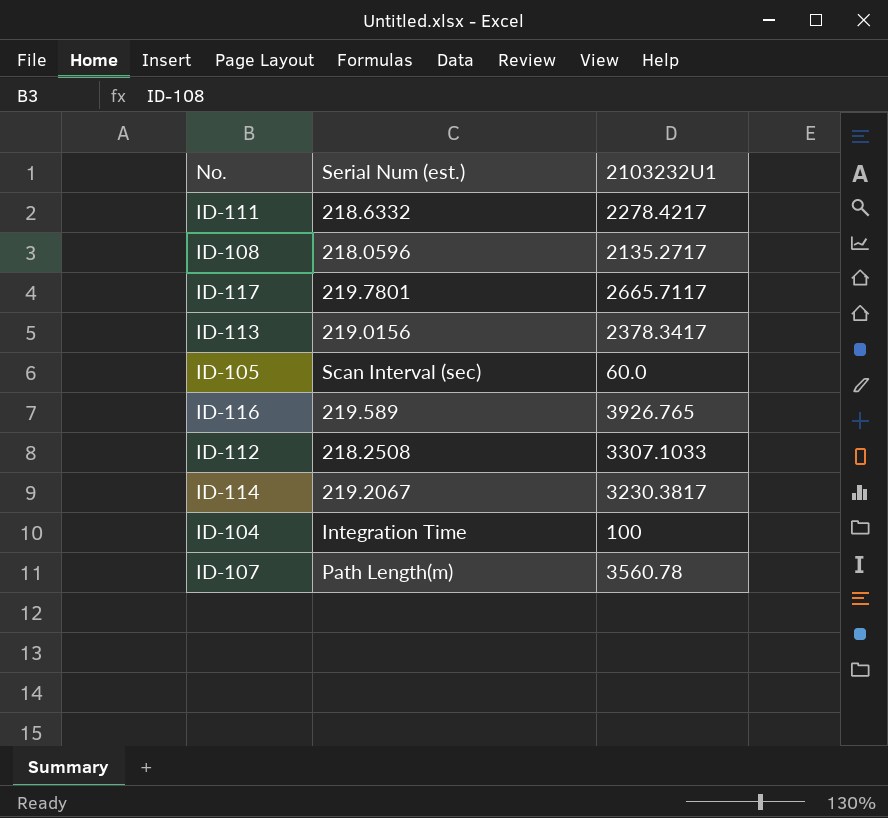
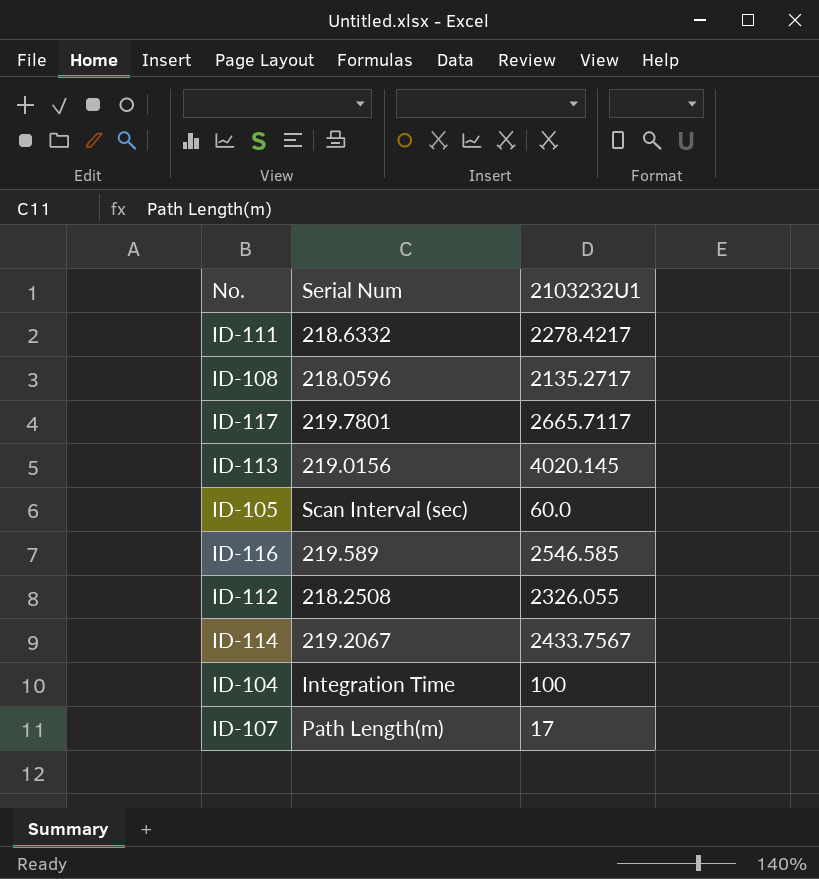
column name: Serial Num (est.) -> Serial Num
ID-113 | 2103232U1: 2378.3417 -> 4020.145
ID-116 | 2103232U1: 3926.765 -> 2546.585
ID-112 | 2103232U1: 3307.1033 -> 2326.055
ID-114 | 2103232U1: 3230.3817 -> 2433.7567
ID-107 | 2103232U1: 3560.78 -> 17

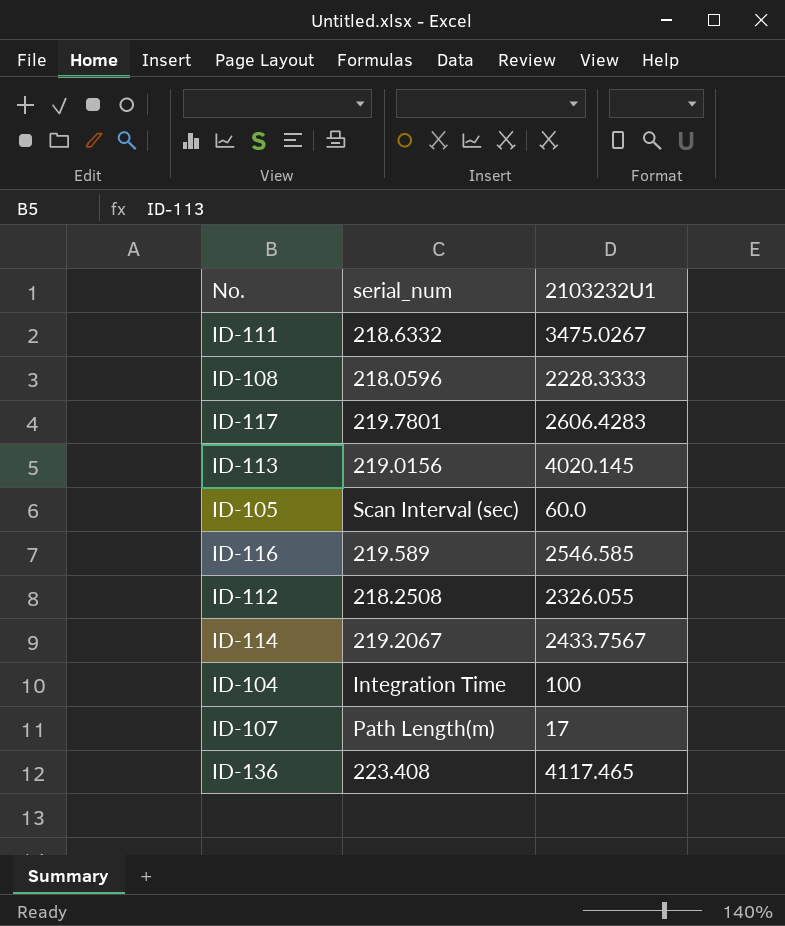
column name: Serial Num -> serial_num
ID-111 | 2103232U1: 2278.4217 -> 3475.0267
ID-108 | 2103232U1: 2135.2717 -> 2228.3333
ID-117 | 2103232U1: 2665.7117 -> 2606.4283
row ID-136: none -> 223.408 | 4117.465

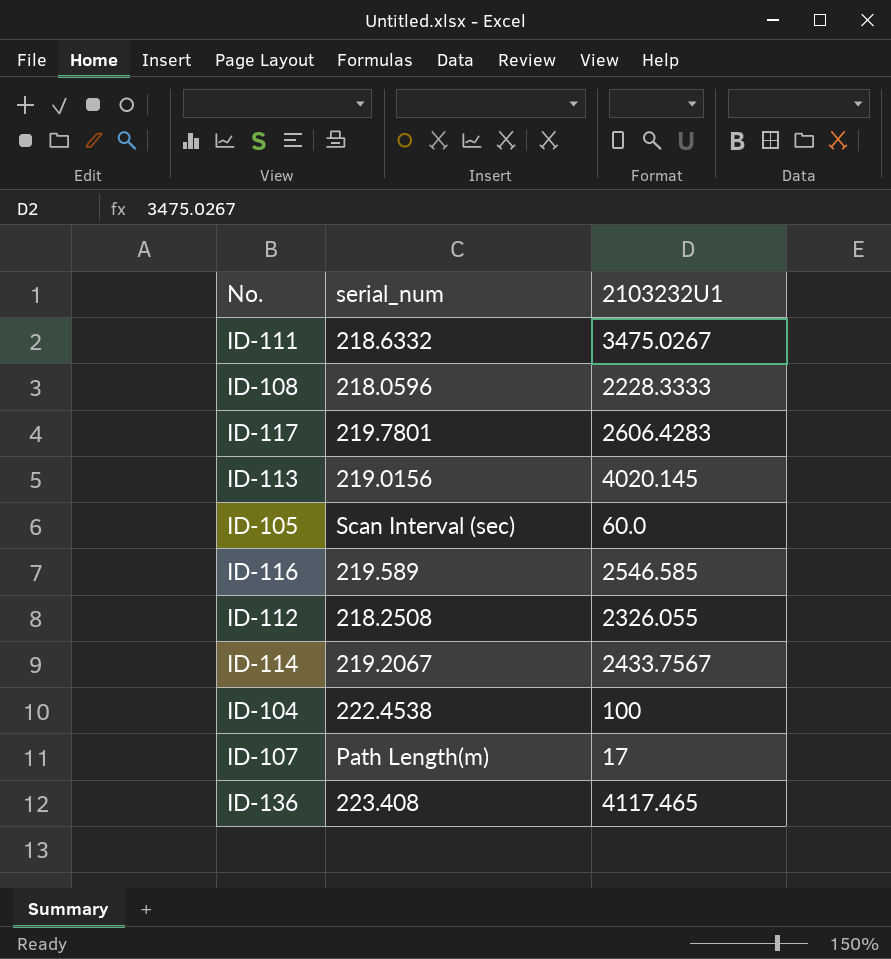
ID-104 | serial_num: Integration Time -> 222.4538

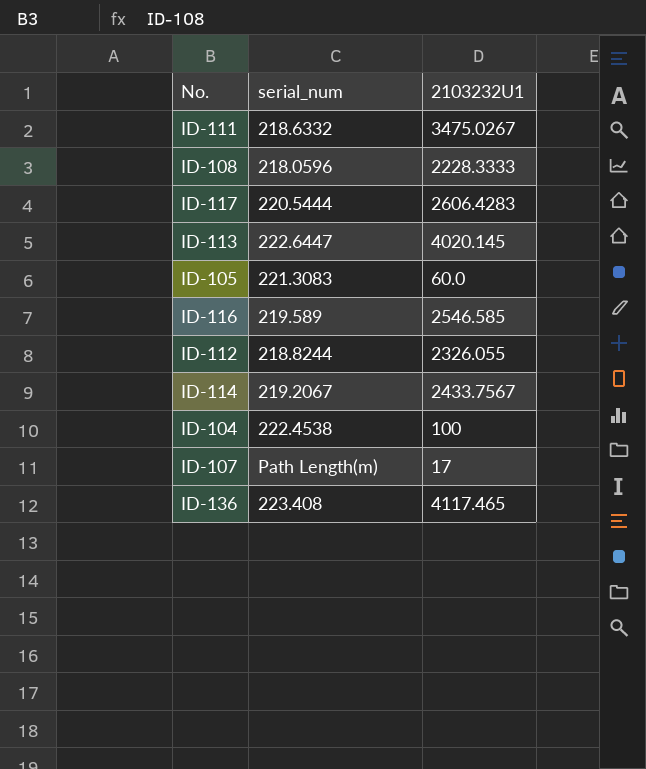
ID-117 | serial_num: 219.7801 -> 220.5444
ID-113 | serial_num: 219.0156 -> 222.6447
ID-105 | serial_num: Scan Interval (sec) -> 221.3083
ID-112 | serial_num: 218.2508 -> 218.8244

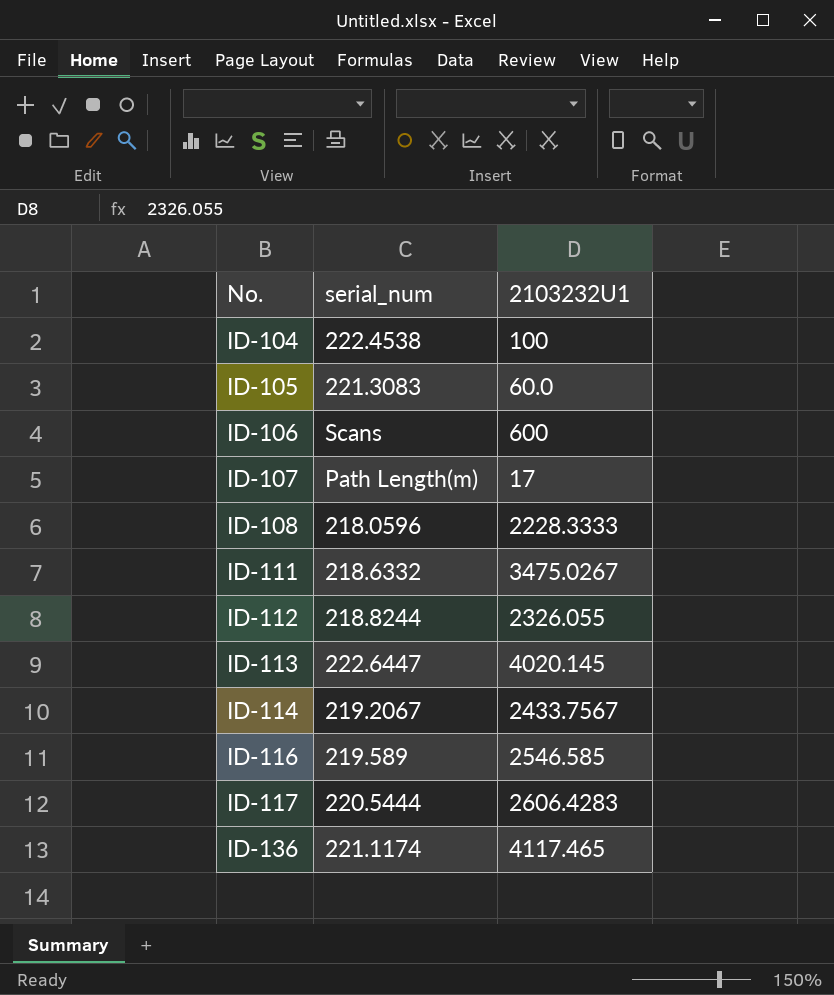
row order: none -> No. ascending
row ID-106: none -> Scans | 600
ID-136 | serial_num: 223.408 -> 221.1174

